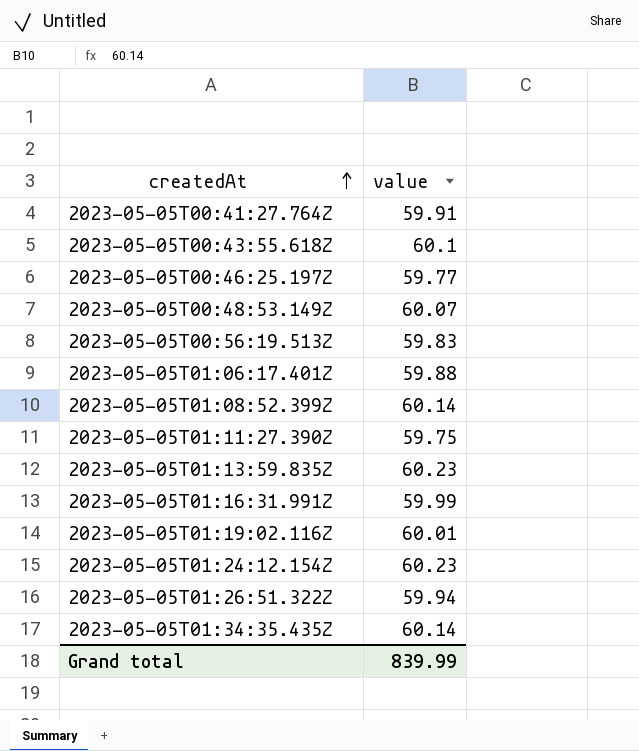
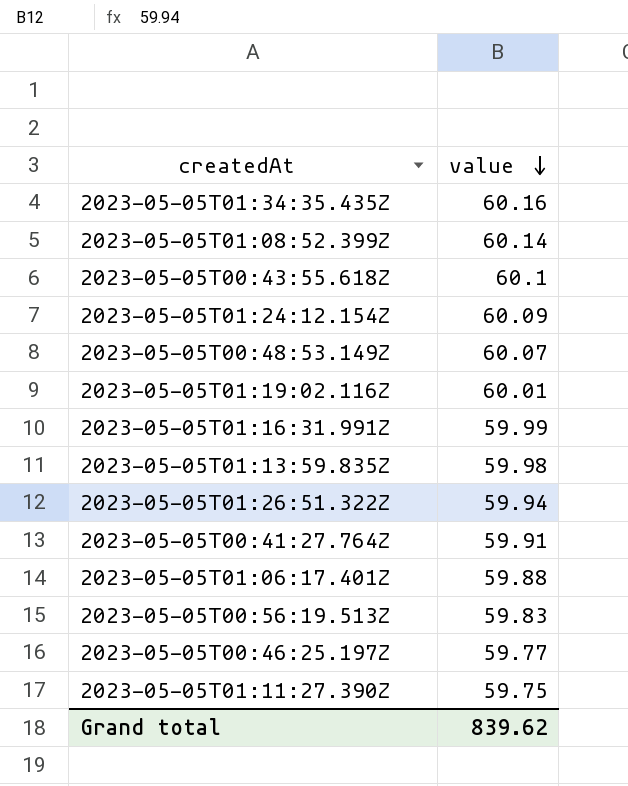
row order: createdAt ascending -> value descending
2023-05-05T01:34:35.435Z | value: 60.14 -> 60.16
2023-05-05T01:24:12.154Z | value: 60.23 -> 60.09
2023-05-05T01:13:59.835Z | value: 60.23 -> 59.98
Grand total | value: 839.99 -> 839.62

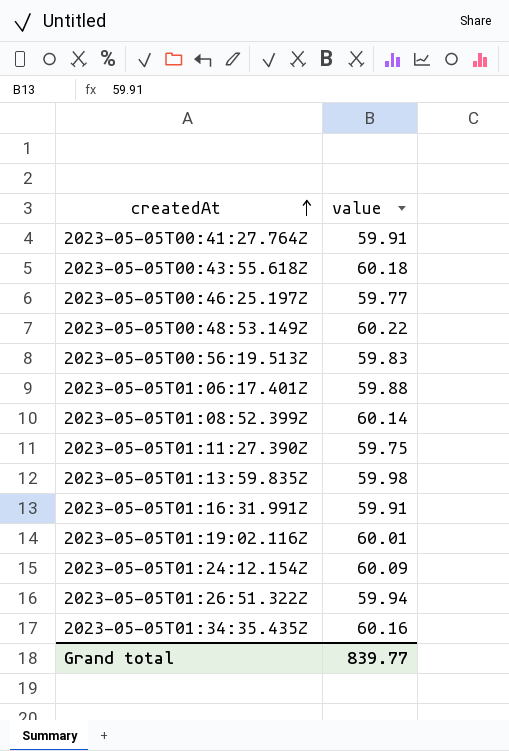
row order: value descending -> createdAt ascending
2023-05-05T00:43:55.618Z | value: 60.1 -> 60.18
2023-05-05T00:48:53.149Z | value: 60.07 -> 60.22
2023-05-05T01:16:31.991Z | value: 59.99 -> 59.91
Grand total | value: 839.62 -> 839.77

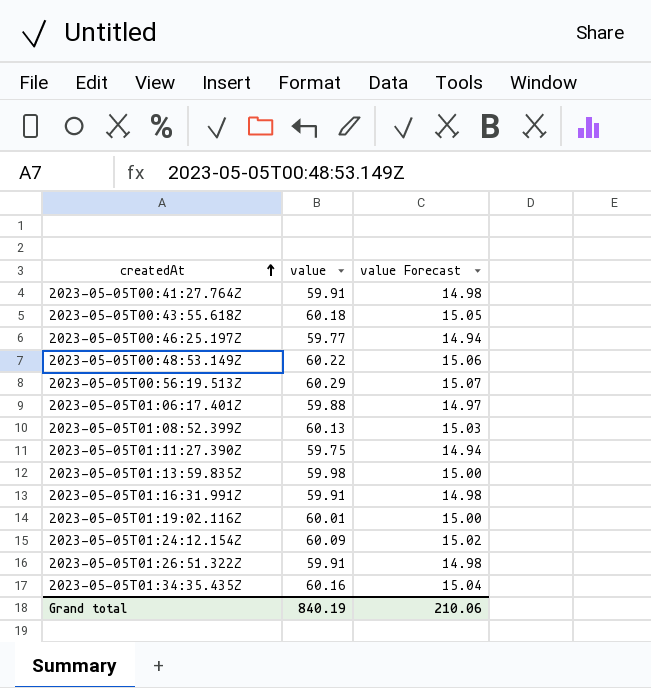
column value Forecast | formula: none -> [value] * 0.25
2023-05-05T00:56:19.513Z | value: 59.83 -> 60.29
2023-05-05T01:08:52.399Z | value: 60.14 -> 60.13
2023-05-05T01:26:51.322Z | value: 59.94 -> 59.91
Grand total | value: 839.77 -> 840.19

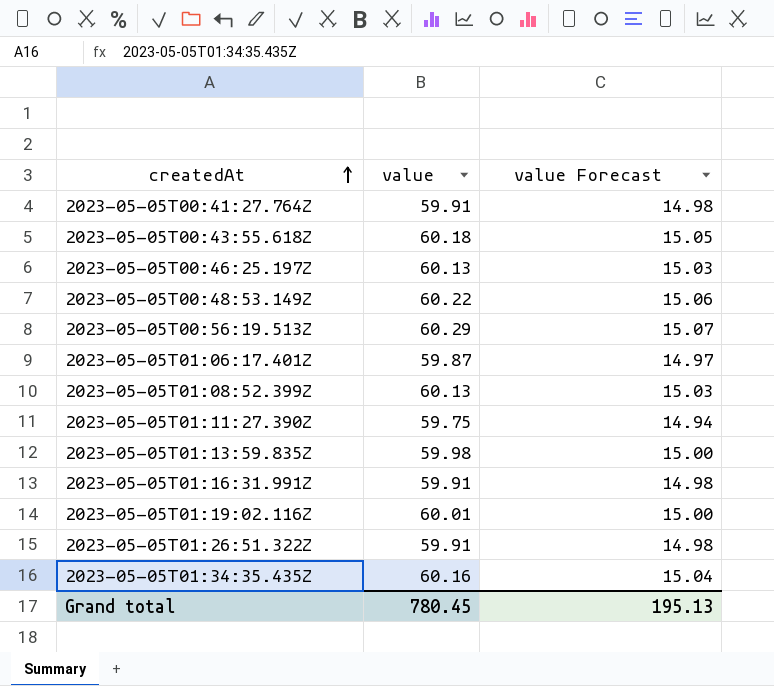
row 2023-05-05T01:24:12.154Z: 60.09 | 15.02 -> none
2023-05-05T00:46:25.197Z | value: 59.77 -> 60.13
2023-05-05T00:46:25.197Z | value Forecast: 14.94 -> 15.03
2023-05-05T01:06:17.401Z | value: 59.88 -> 59.87
Grand total | value: 840.19 -> 780.45
Grand total | value Forecast: 210.06 -> 195.13

